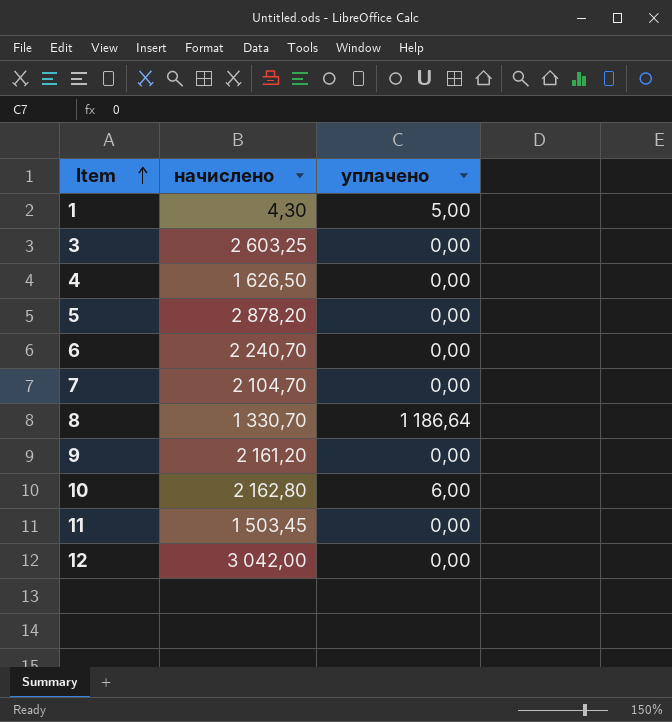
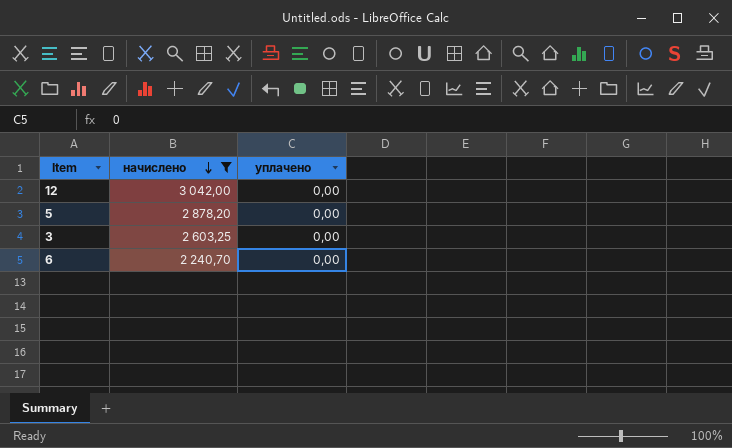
filter: none -> начислено >= 2 240,70
row order: Item ascending -> начислено descending

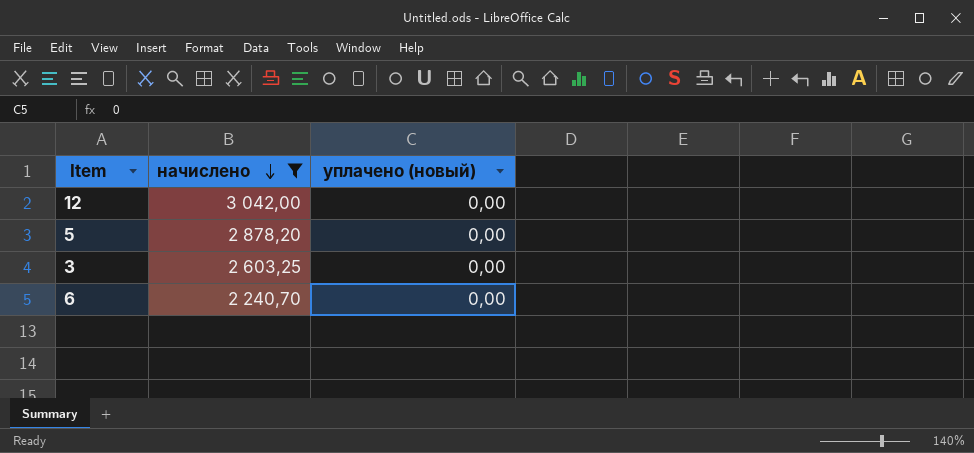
column name: уплачено -> уплачено (новый)

